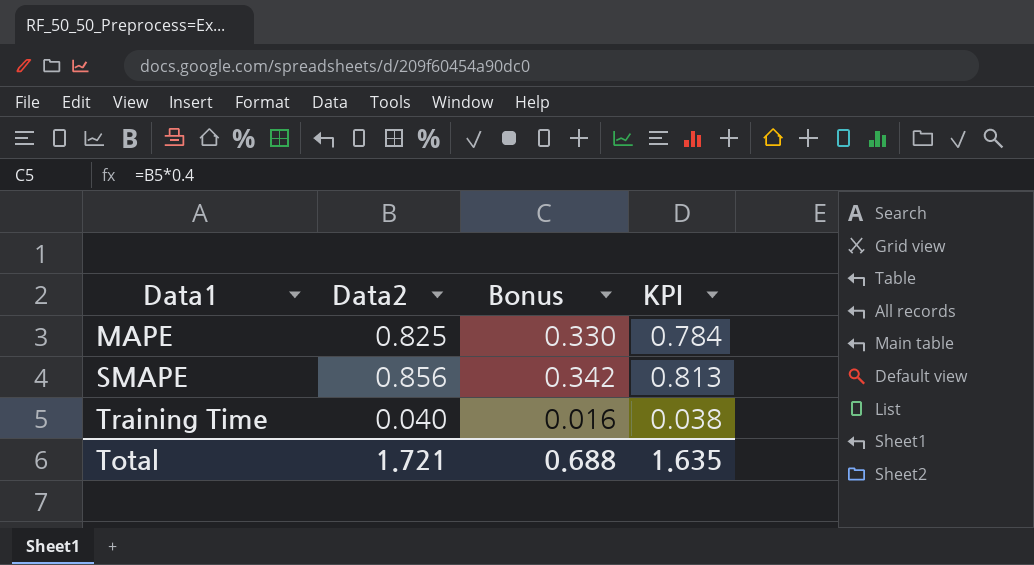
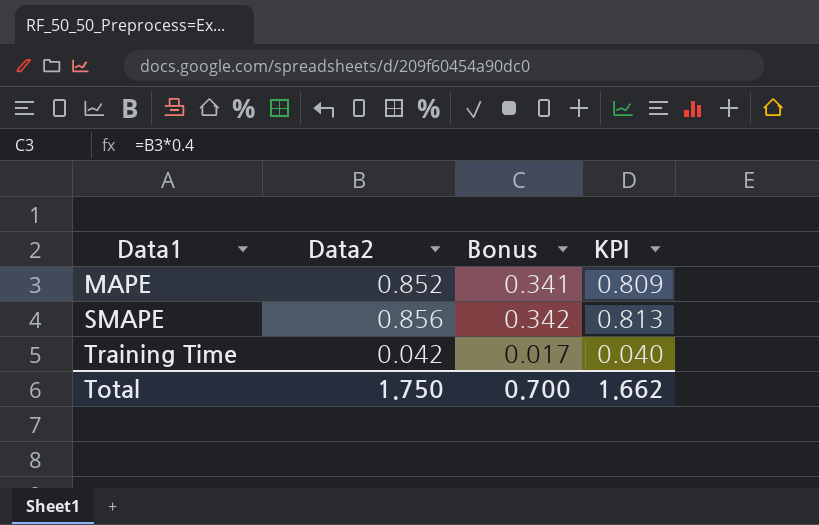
MAPE | Data2: 0.825 -> 0.852
MAPE | Bonus: 0.330 -> 0.341
MAPE | KPI: 0.784 -> 0.809
Training Time | Data2: 0.040 -> 0.042
Training Time | Bonus: 0.016 -> 0.017
Training Time | KPI: 0.038 -> 0.040
Total | Data2: 1.721 -> 1.750
Total | Bonus: 0.688 -> 0.700
Total | KPI: 1.635 -> 1.662

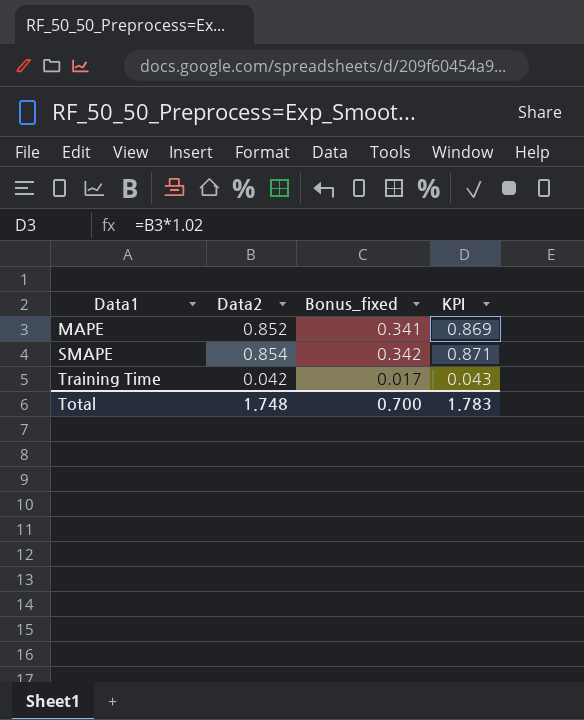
column name: Bonus -> Bonus_fixed
column KPI | formula: [Data2] * 0.95 -> [Data2] * 1.02
SMAPE | Data2: 0.856 -> 0.854
Total | Data2: 1.750 -> 1.748
Total | KPI: 1.662 -> 1.783

